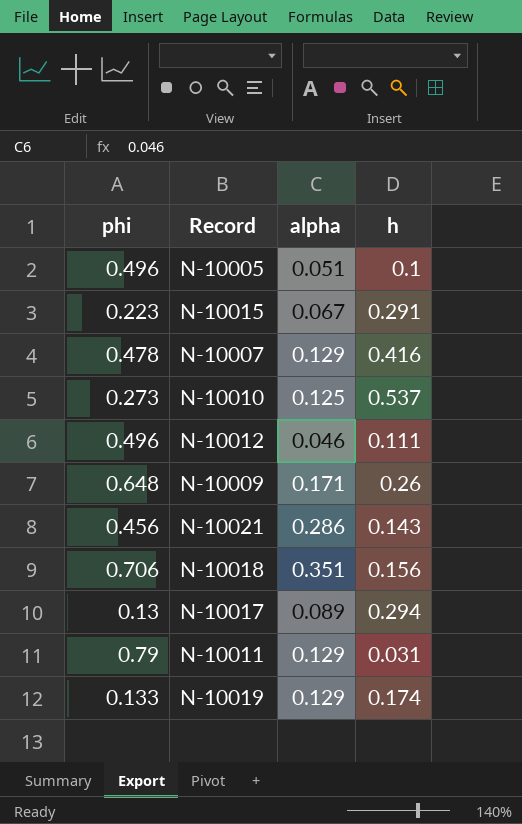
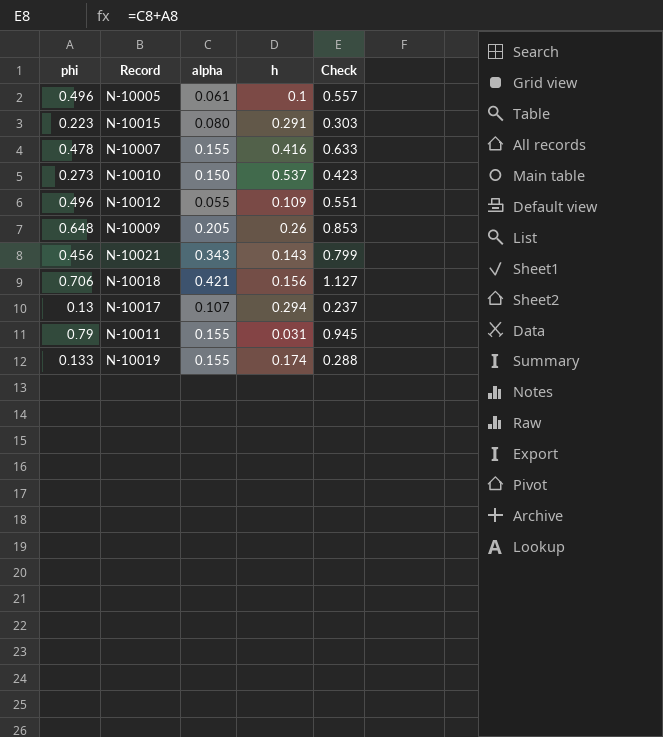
column Check | formula: none -> [phi] + [alpha]
N-10005 | alpha: 0.051 -> 0.061
N-10015 | alpha: 0.067 -> 0.080
N-10007 | alpha: 0.129 -> 0.155
N-10010 | alpha: 0.125 -> 0.150
N-10012 | alpha: 0.046 -> 0.055
N-10012 | h: 0.111 -> 0.109
N-10009 | alpha: 0.171 -> 0.205
N-10021 | alpha: 0.286 -> 0.343
N-10018 | alpha: 0.351 -> 0.421
N-10017 | alpha: 0.089 -> 0.107
N-10011 | alpha: 0.129 -> 0.155
N-10019 | alpha: 0.129 -> 0.155

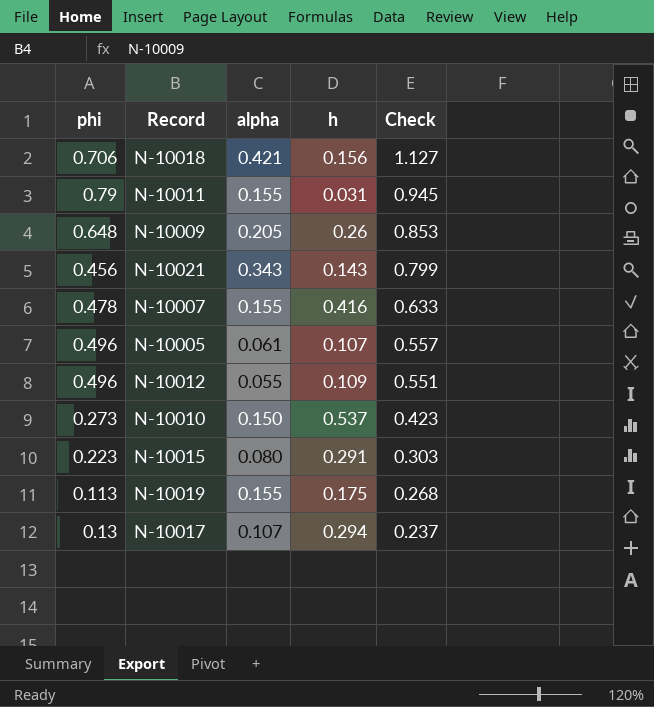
row order: none -> Check descending
N-10005 | h: 0.1 -> 0.107
N-10019 | phi: 0.133 -> 0.113
N-10019 | h: 0.174 -> 0.175
N-10019 | Check: 0.288 -> 0.268

